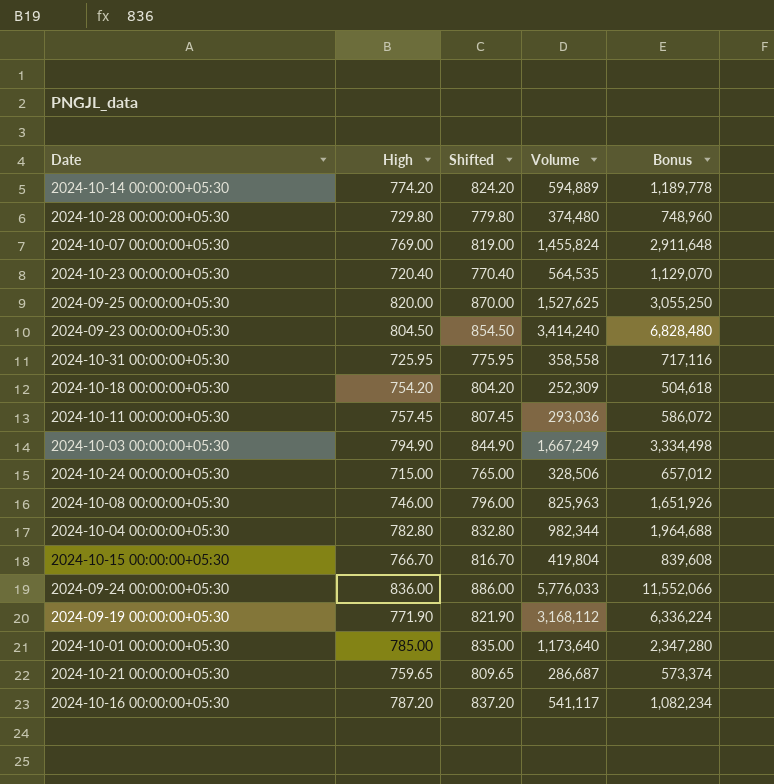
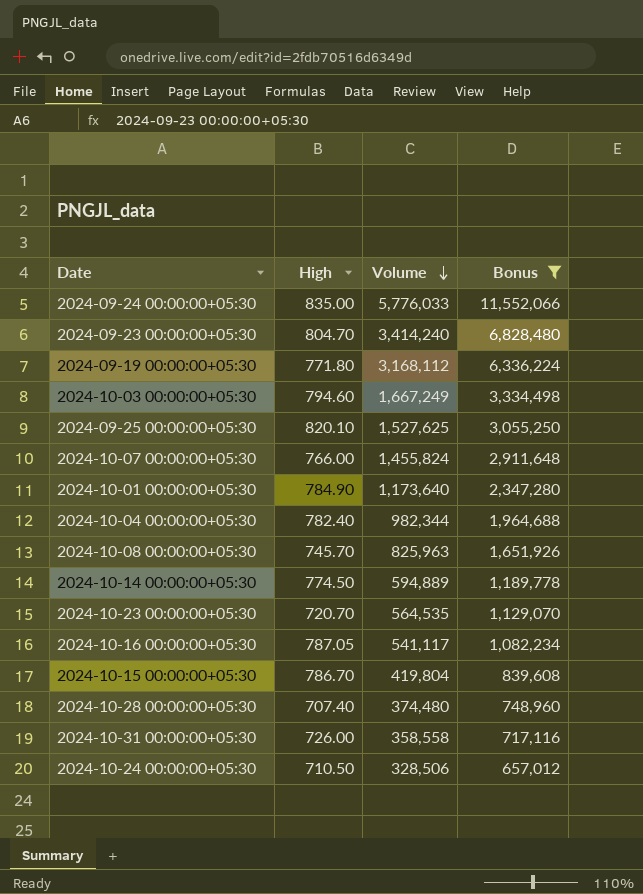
filter: none -> Bonus >= 657,012
row order: none -> Volume descending
column Shifted | formula: [High] + 50 -> none
2024-09-24 00:00:00+05:30 | High: 836.00 -> 835.00
2024-09-23 00:00:00+05:30 | High: 804.50 -> 804.70
2024-09-19 00:00:00+05:30 | High: 771.90 -> 771.80
2024-10-03 00:00:00+05:30 | High: 794.90 -> 794.60
2024-09-25 00:00:00+05:30 | High: 820.00 -> 820.10
2024-10-07 00:00:00+05:30 | High: 769.00 -> 766.00
2024-10-01 00:00:00+05:30 | High: 785.00 -> 784.90
2024-10-04 00:00:00+05:30 | High: 782.80 -> 782.40
2024-10-08 00:00:00+05:30 | High: 746.00 -> 745.70
2024-10-14 00:00:00+05:30 | High: 774.20 -> 774.50
2024-10-23 00:00:00+05:30 | High: 720.40 -> 720.70
2024-10-16 00:00:00+05:30 | High: 787.20 -> 787.05
2024-10-15 00:00:00+05:30 | High: 766.70 -> 786.70
2024-10-28 00:00:00+05:30 | High: 729.80 -> 707.40
2024-10-31 00:00:00+05:30 | High: 725.95 -> 726.00
2024-10-24 00:00:00+05:30 | High: 715.00 -> 710.50

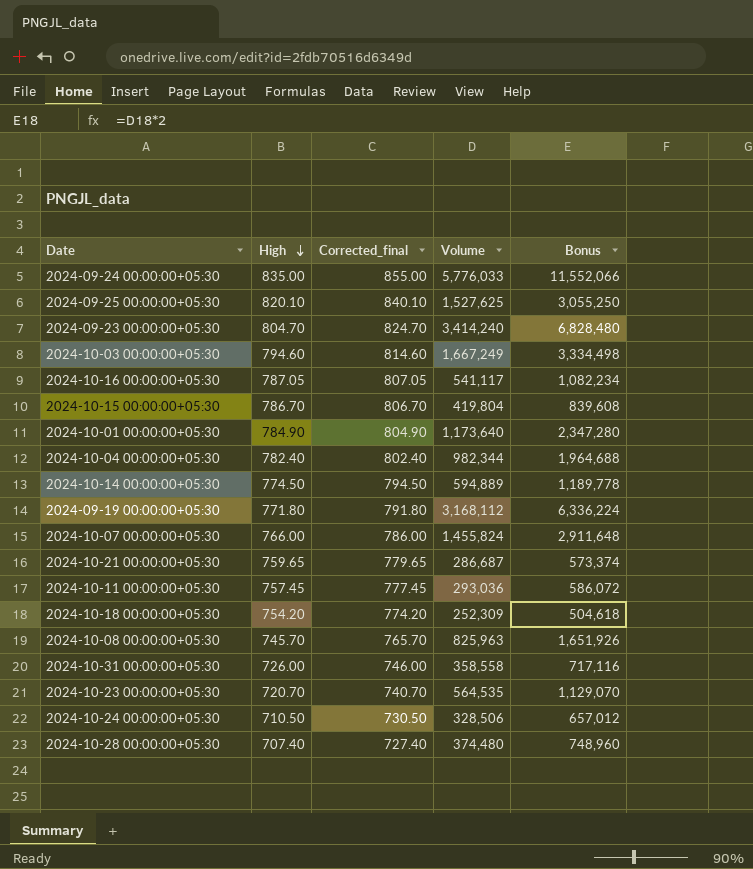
filter: Bonus >= 657,012 -> none
row order: Volume descending -> High descending
column Corrected_final | formula: none -> [High] + 20

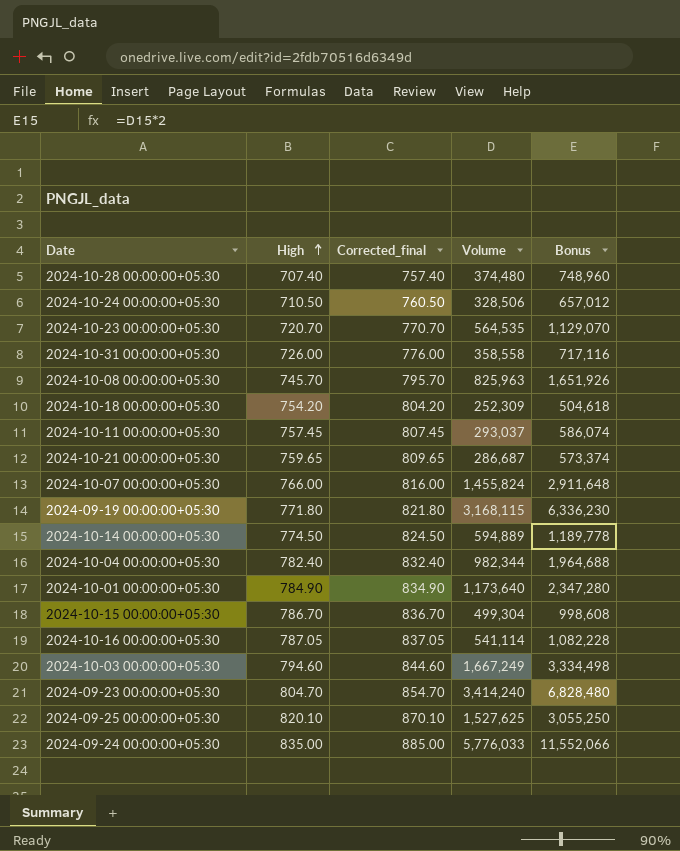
row order: High descending -> High ascending
column Corrected_final | formula: [High] + 20 -> [High] + 50
2024-10-11 00:00:00+05:30 | Volume: 293,036 -> 293,037
2024-10-11 00:00:00+05:30 | Bonus: 586,072 -> 586,074
2024-09-19 00:00:00+05:30 | Volume: 3,168,112 -> 3,168,115
2024-09-19 00:00:00+05:30 | Bonus: 6,336,224 -> 6,336,230
2024-10-15 00:00:00+05:30 | Volume: 419,804 -> 499,304
2024-10-15 00:00:00+05:30 | Bonus: 839,608 -> 998,608
2024-10-16 00:00:00+05:30 | Volume: 541,117 -> 541,114
2024-10-16 00:00:00+05:30 | Bonus: 1,082,234 -> 1,082,228

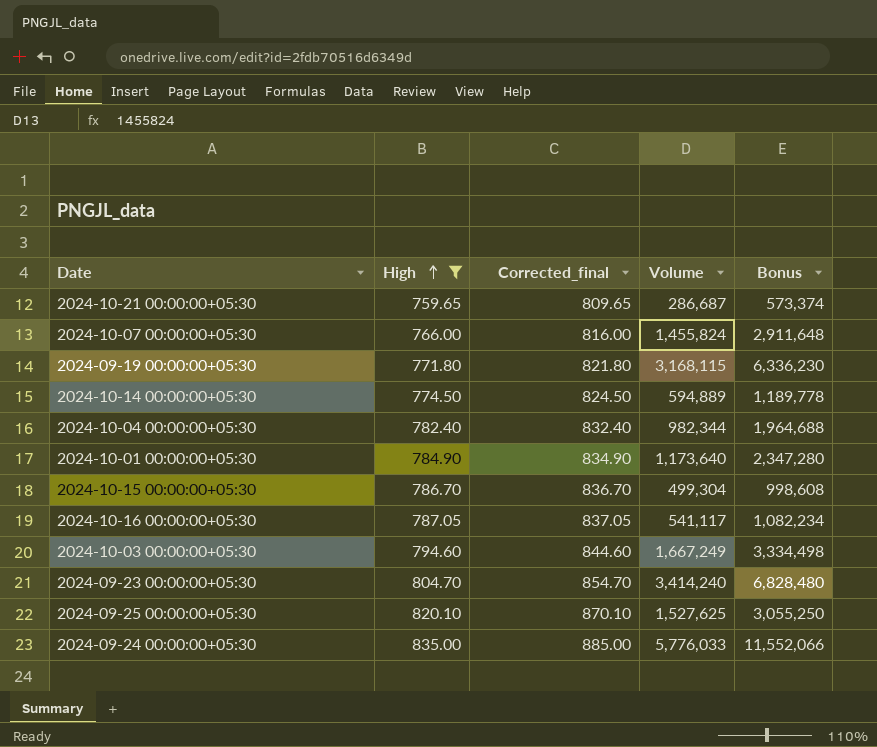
filter: none -> High >= 759.65
2024-10-16 00:00:00+05:30 | Volume: 541,114 -> 541,117
2024-10-16 00:00:00+05:30 | Bonus: 1,082,228 -> 1,082,234

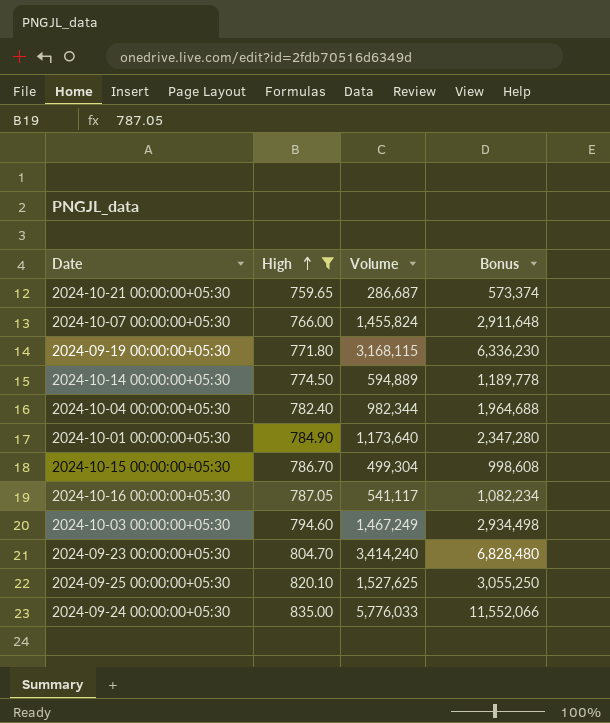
column Corrected_final | formula: [High] + 50 -> none
2024-10-03 00:00:00+05:30 | Volume: 1,667,249 -> 1,467,249
2024-10-03 00:00:00+05:30 | Bonus: 3,334,498 -> 2,934,498

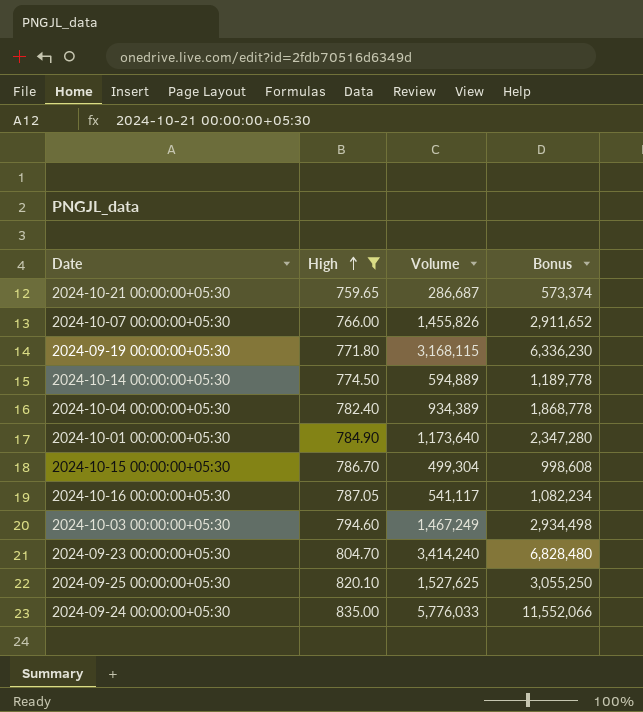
2024-10-07 00:00:00+05:30 | Volume: 1,455,824 -> 1,455,826
2024-10-07 00:00:00+05:30 | Bonus: 2,911,648 -> 2,911,652
2024-10-04 00:00:00+05:30 | Volume: 982,344 -> 934,389
2024-10-04 00:00:00+05:30 | Bonus: 1,964,688 -> 1,868,778

